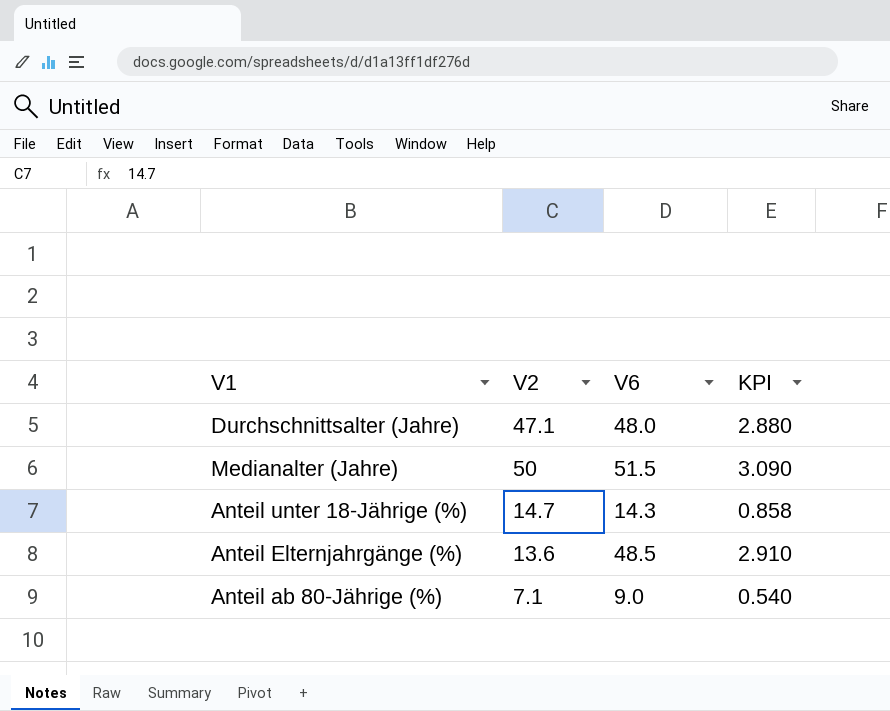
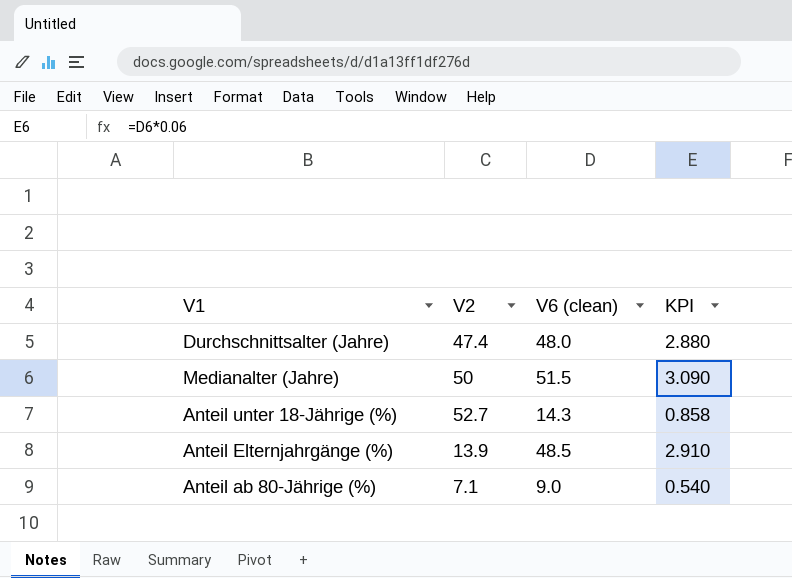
column name: V6 -> V6 (clean)
Durchschnittsalter (Jahre) | V2: 47.1 -> 47.4
Anteil unter 18-Jährige (%) | V2: 14.7 -> 52.7
Anteil Elternjahrgänge (%) | V2: 13.6 -> 13.9

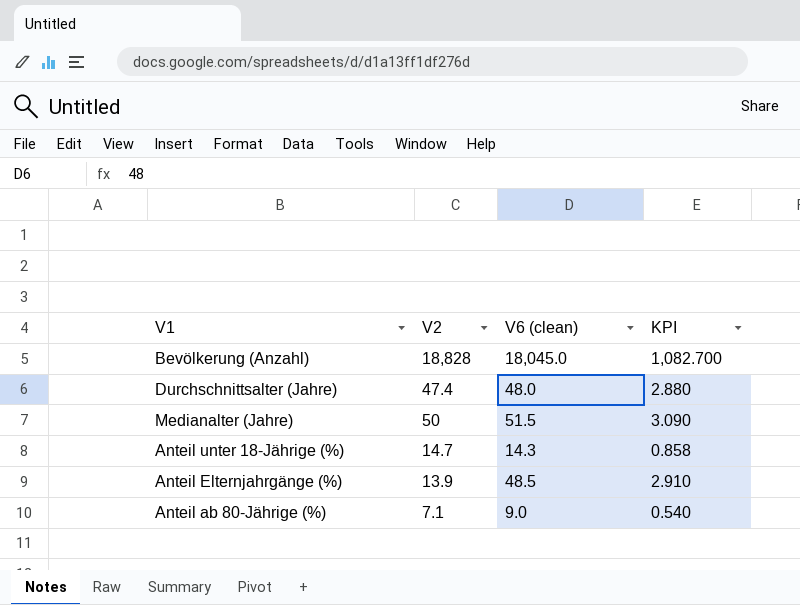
row Bevölkerung (Anzahl): none -> 18,828 | 18,045.0 | 1,082.700
Anteil unter 18-Jährige (%) | V2: 52.7 -> 14.7

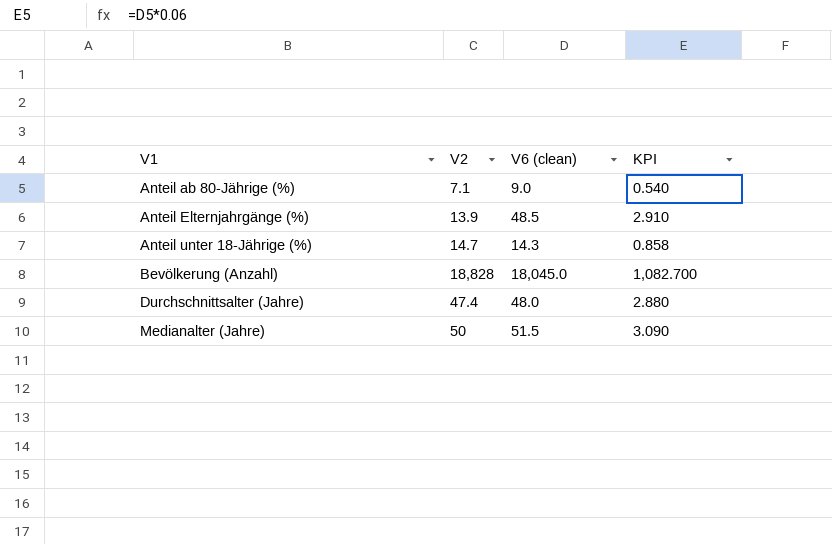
row order: none -> V1 ascending

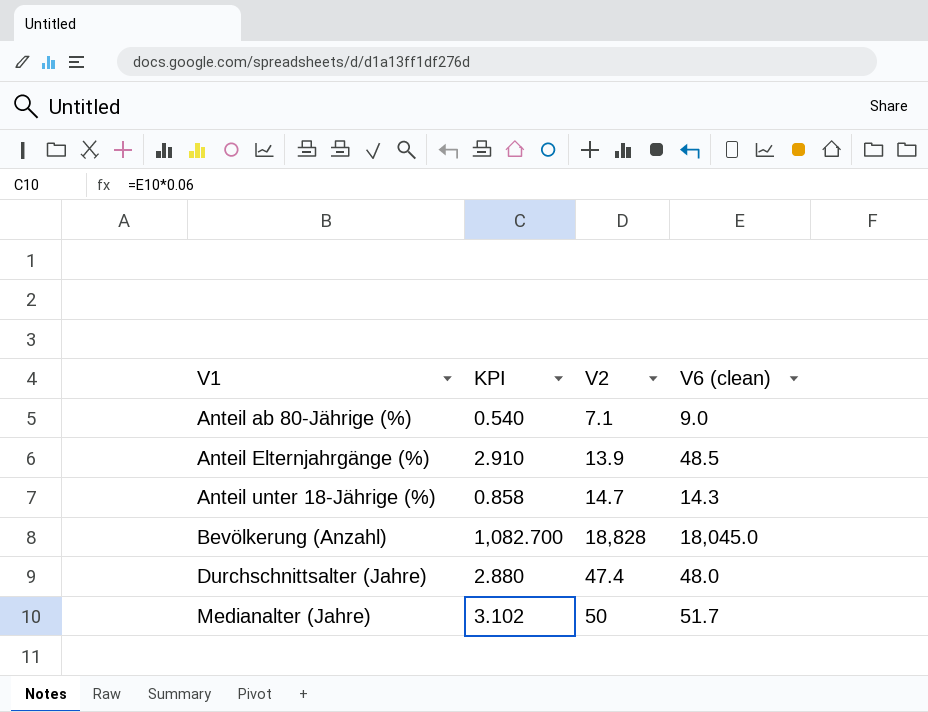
column KPI | position: 4 -> 2
Medianalter (Jahre) | KPI: 3.090 -> 3.102
Medianalter (Jahre) | V6 (clean): 51.5 -> 51.7

